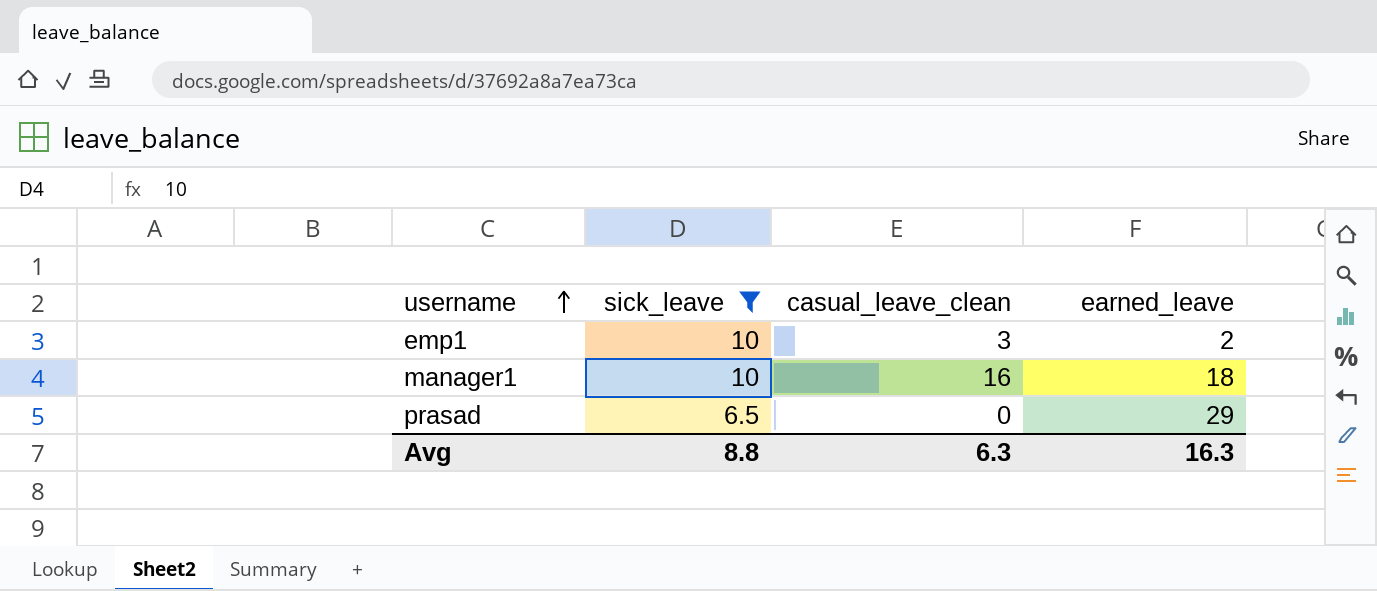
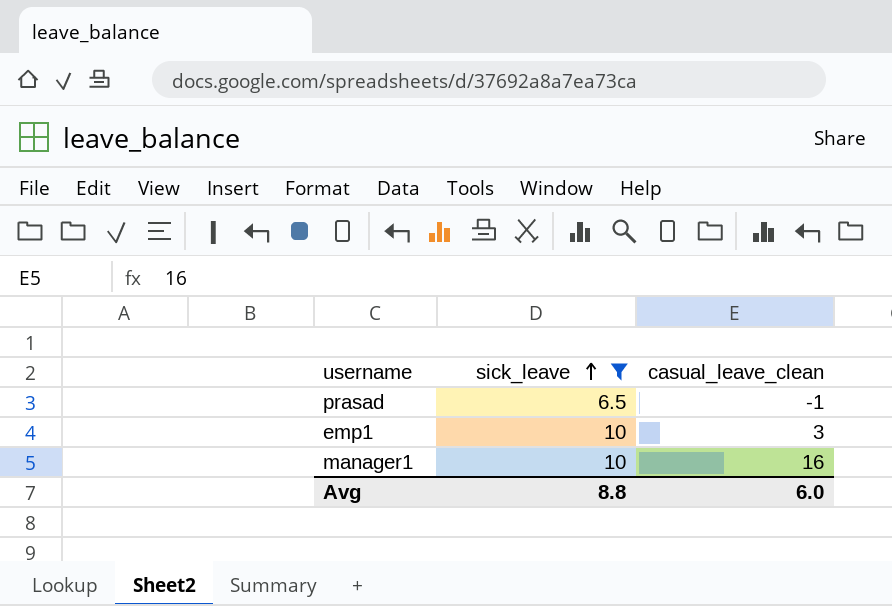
row order: username ascending -> sick_leave ascending
column earned_leave | position: 4 -> none
prasad | casual_leave_clean: 0 -> -1
Avg | casual_leave_clean: 6.3 -> 6.0

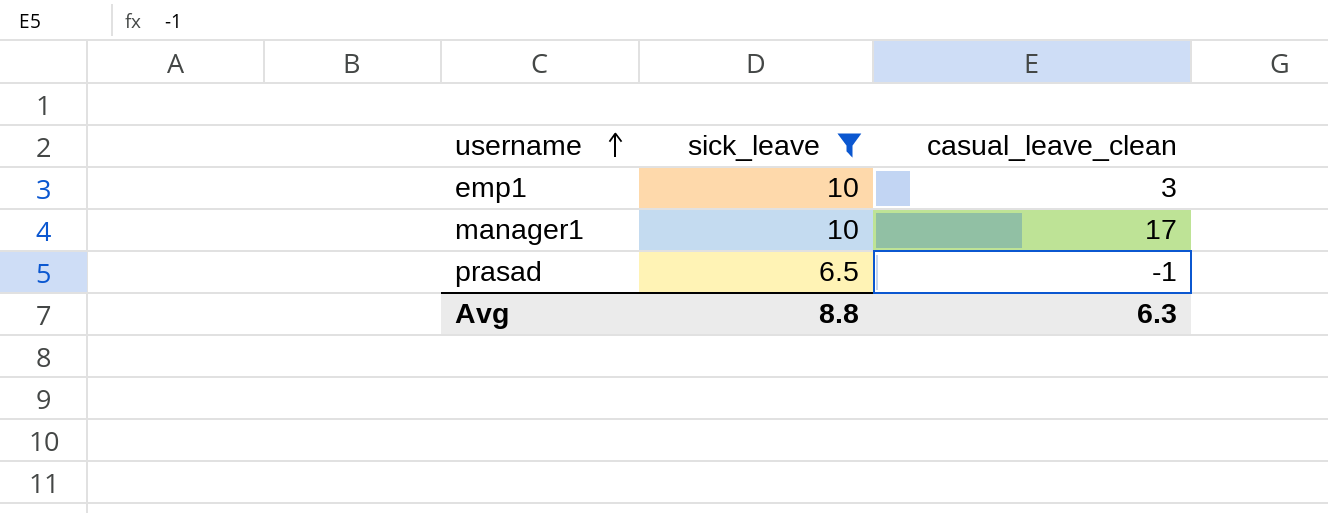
row order: sick_leave ascending -> username ascending
manager1 | casual_leave_clean: 16 -> 17
Avg | casual_leave_clean: 6.0 -> 6.3

